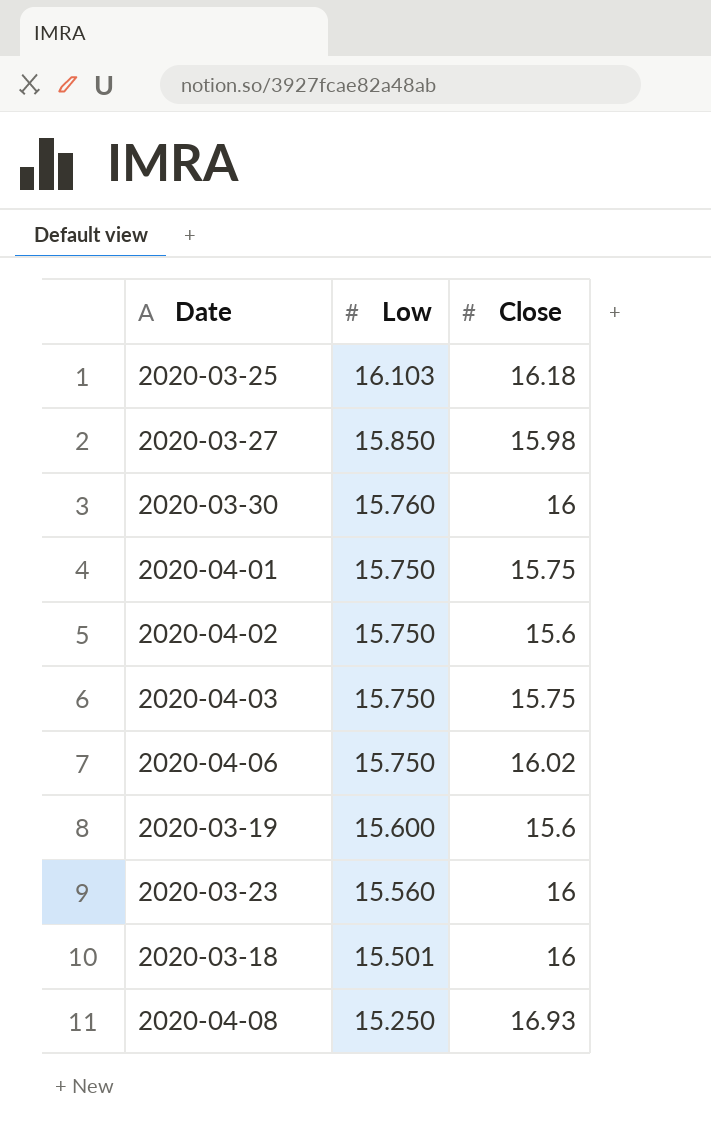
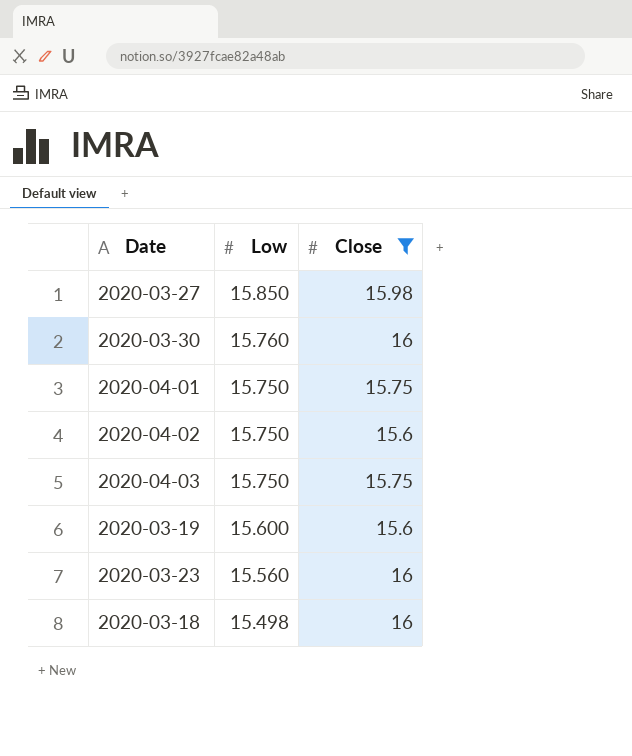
filter: none -> Close <= 16
2020-03-18 | Low: 15.501 -> 15.498

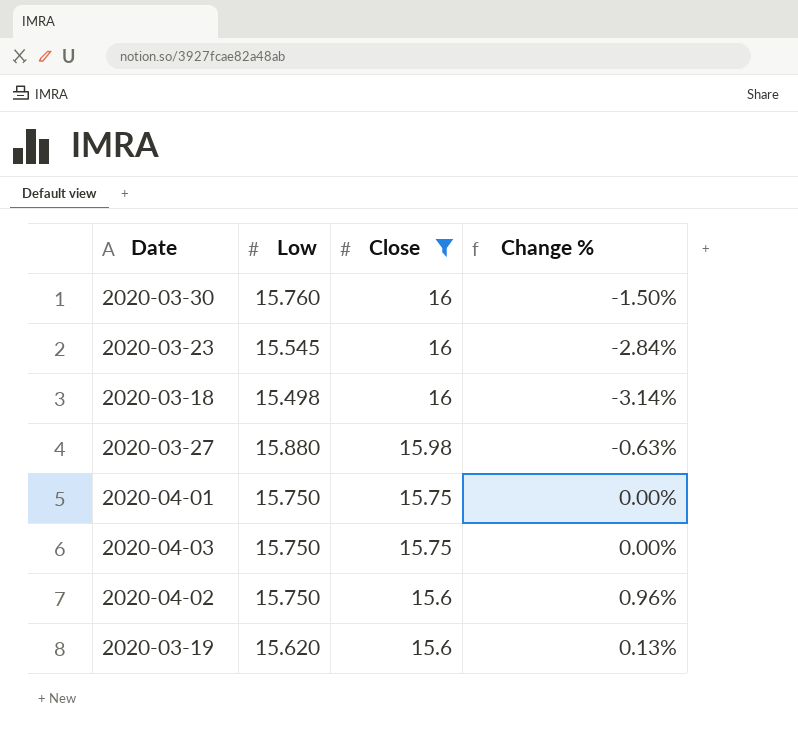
row order: Low descending -> Close descending
column Change % | formula: none -> ([Low] - [Close]) / [Close]
2020-03-23 | Low: 15.560 -> 15.545
2020-03-27 | Low: 15.850 -> 15.880
2020-03-19 | Low: 15.600 -> 15.620

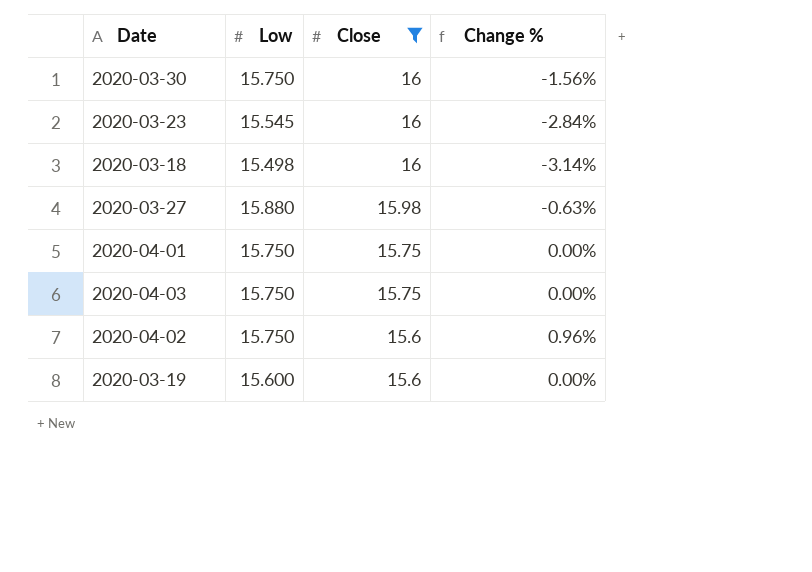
2020-03-30 | Low: 15.760 -> 15.750
2020-03-30 | Change %: -1.50% -> -1.56%
2020-03-19 | Low: 15.620 -> 15.600
2020-03-19 | Change %: 0.13% -> 0.00%

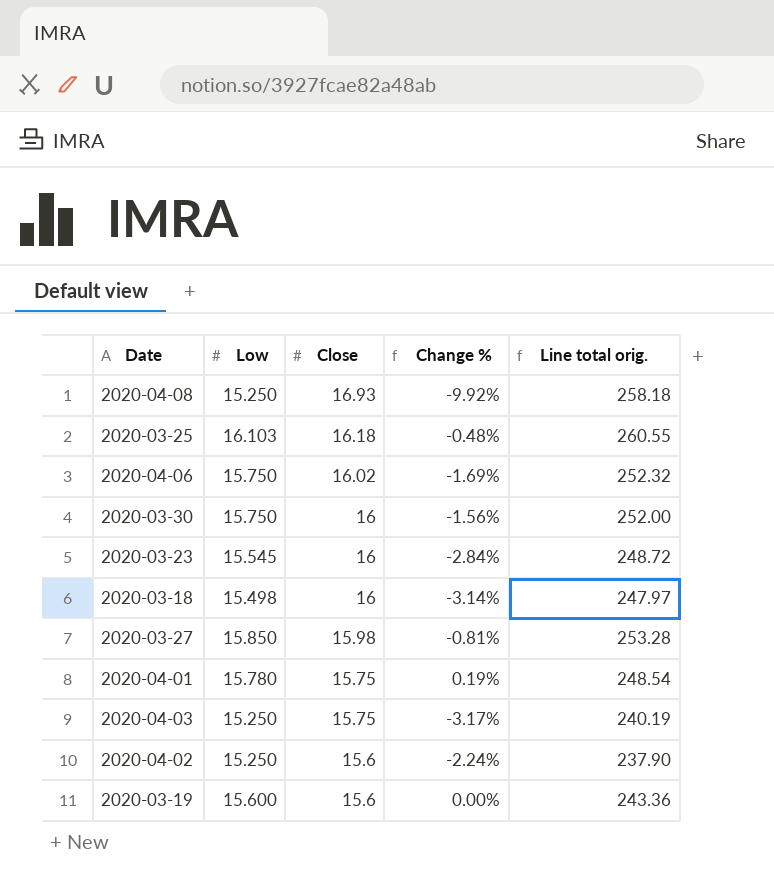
filter: Close <= 16 -> none
column Line total orig. | formula: none -> [Low] * [Close]
2020-03-27 | Low: 15.880 -> 15.850
2020-03-27 | Change %: -0.63% -> -0.81%
2020-04-01 | Low: 15.750 -> 15.780
2020-04-01 | Change %: 0.00% -> 0.19%
2020-04-03 | Low: 15.750 -> 15.250
2020-04-03 | Change %: 0.00% -> -3.17%
2020-04-02 | Low: 15.750 -> 15.250
2020-04-02 | Change %: 0.96% -> -2.24%

